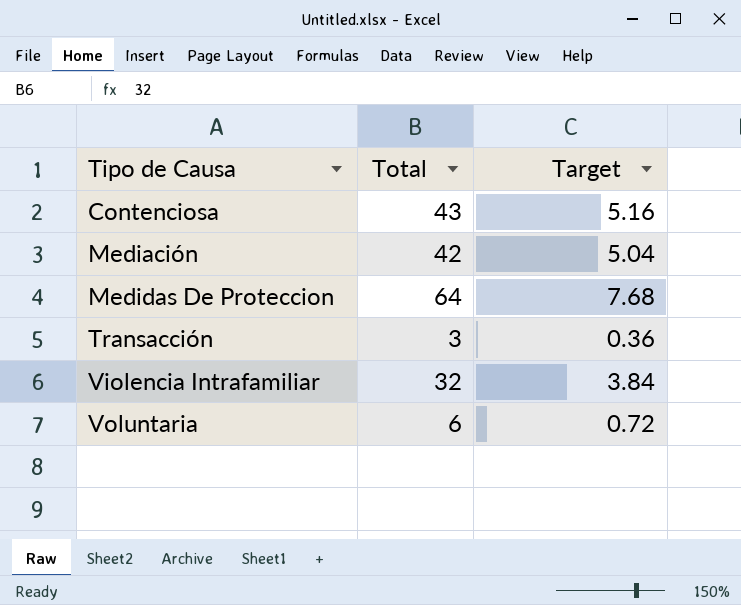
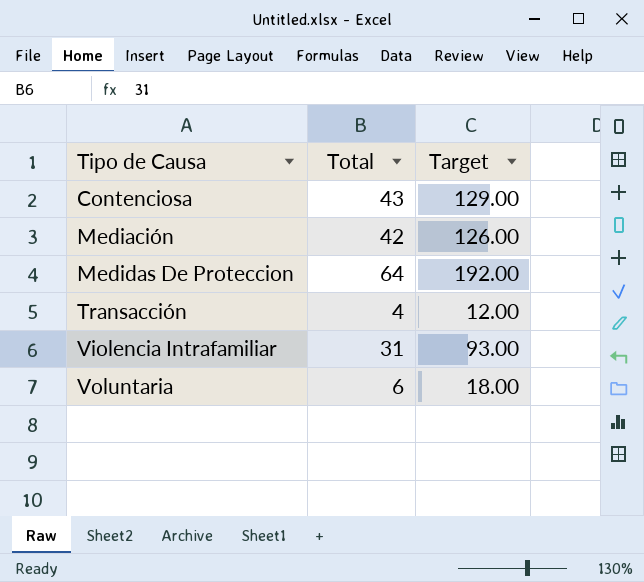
column Target | formula: [Total] * 0.12 -> [Total] * 3
Transacción | Total: 3 -> 4
Violencia Intrafamiliar | Total: 32 -> 31

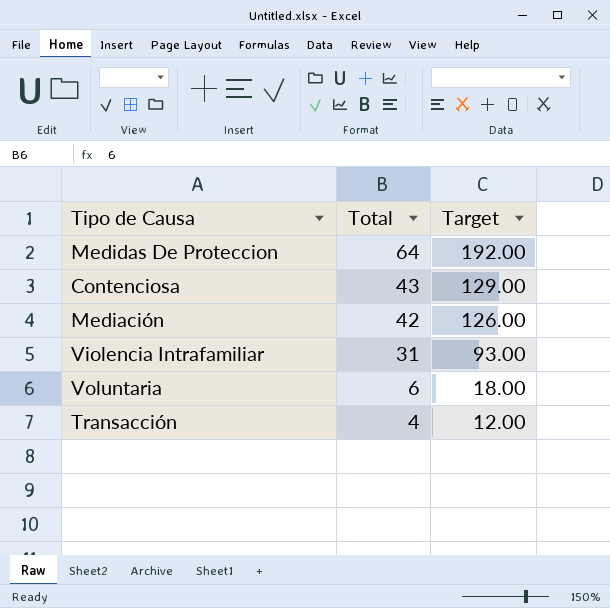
row order: Tipo de Causa ascending -> Total descending

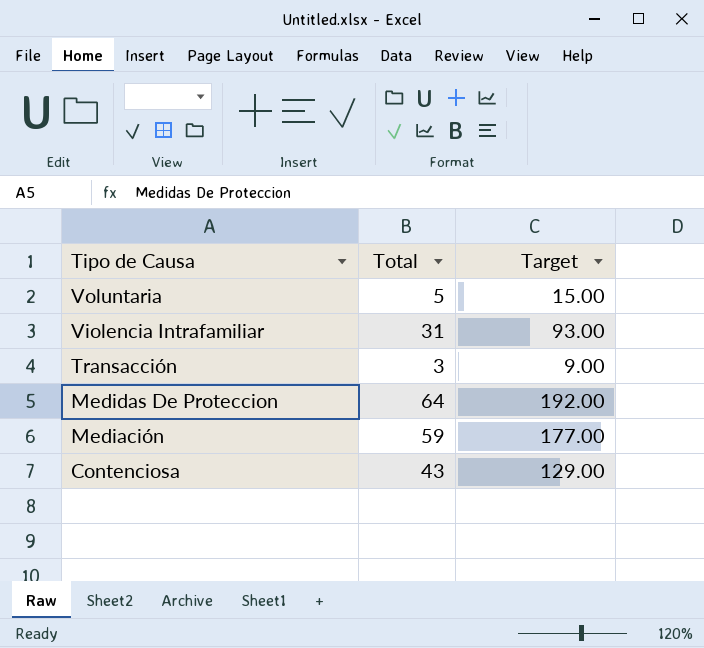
row order: Total descending -> Tipo de Causa descending
Voluntaria | Total: 6 -> 5
Voluntaria | Target: 18.00 -> 15.00
Transacción | Total: 4 -> 3
Transacción | Target: 12.00 -> 9.00
Mediación | Total: 42 -> 59
Mediación | Target: 126.00 -> 177.00

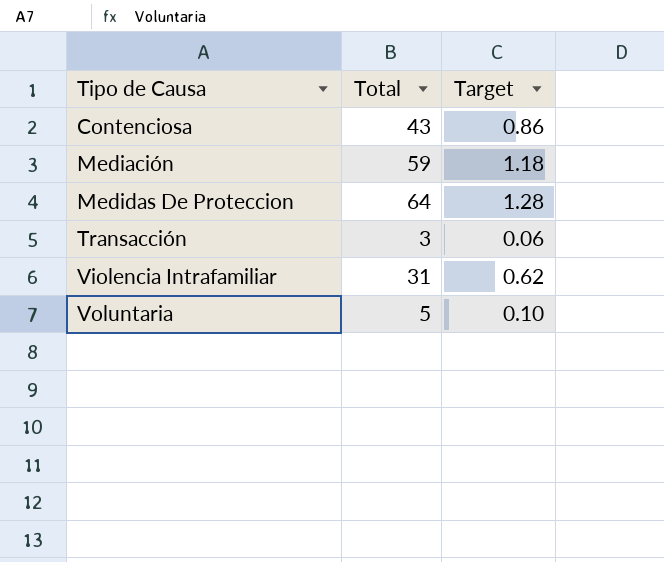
row order: Tipo de Causa descending -> Tipo de Causa ascending
column Target | formula: [Total] * 3 -> [Total] * 0.02

